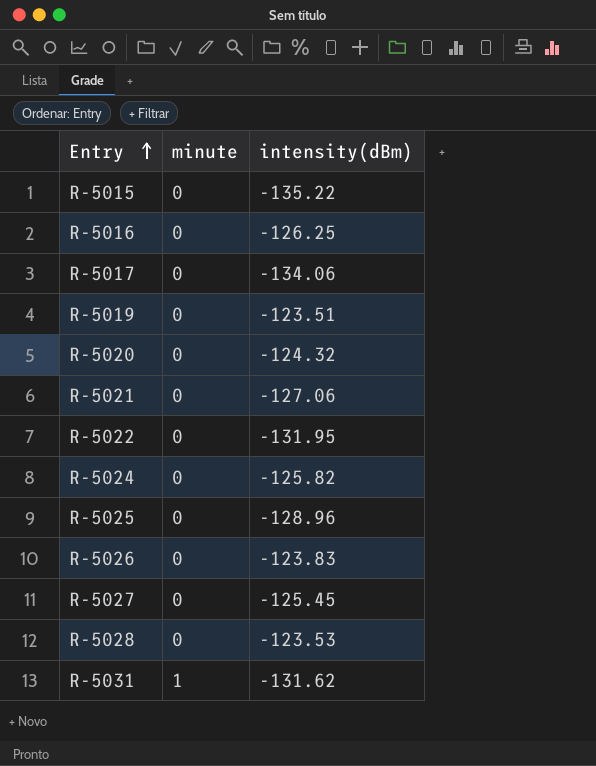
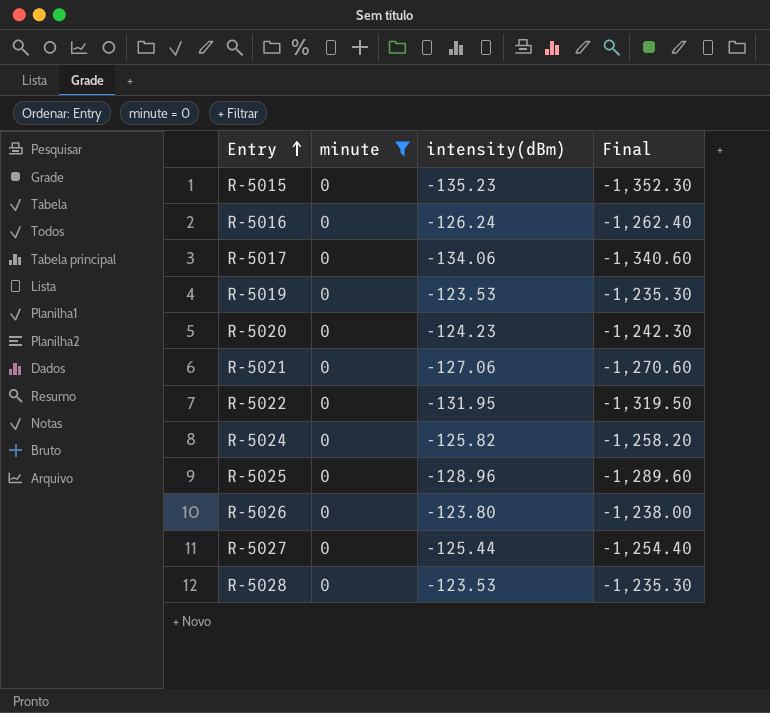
filter: none -> minute = 0
column Final | formula: none -> [intensity(dBm)] * 10
R-5015 | intensity(dBm): -135.22 -> -135.23
R-5016 | intensity(dBm): -126.25 -> -126.24
R-5019 | intensity(dBm): -123.51 -> -123.53
R-5020 | intensity(dBm): -124.32 -> -124.23
R-5026 | intensity(dBm): -123.83 -> -123.80
R-5027 | intensity(dBm): -125.45 -> -125.44

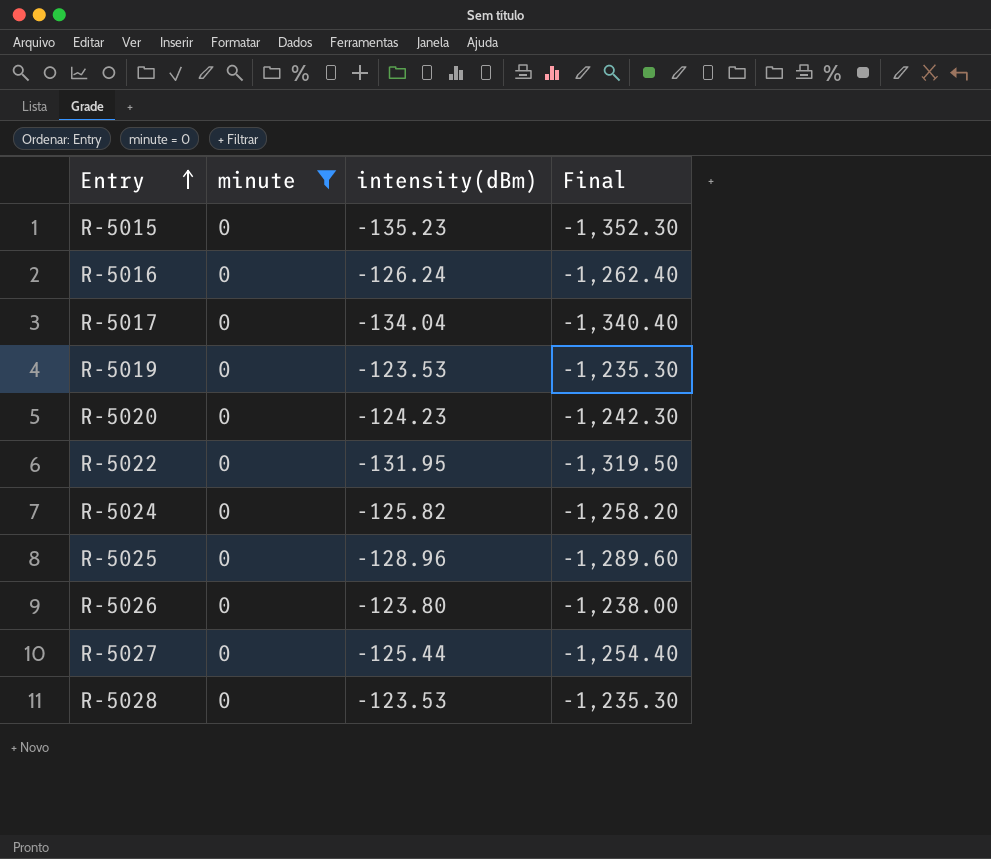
row R-5021: 0 | -127.06 | -1,270.60 -> none
R-5017 | intensity(dBm): -134.06 -> -134.04
R-5017 | Final: -1,340.60 -> -1,340.40

